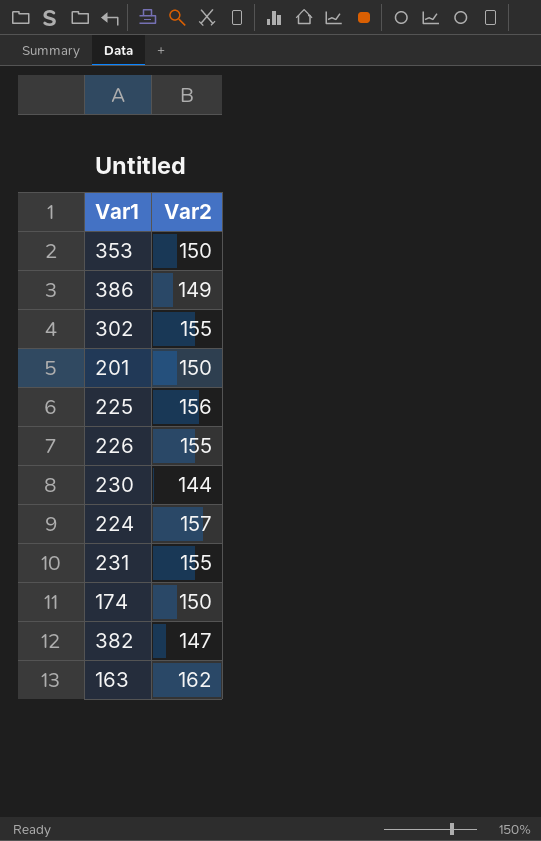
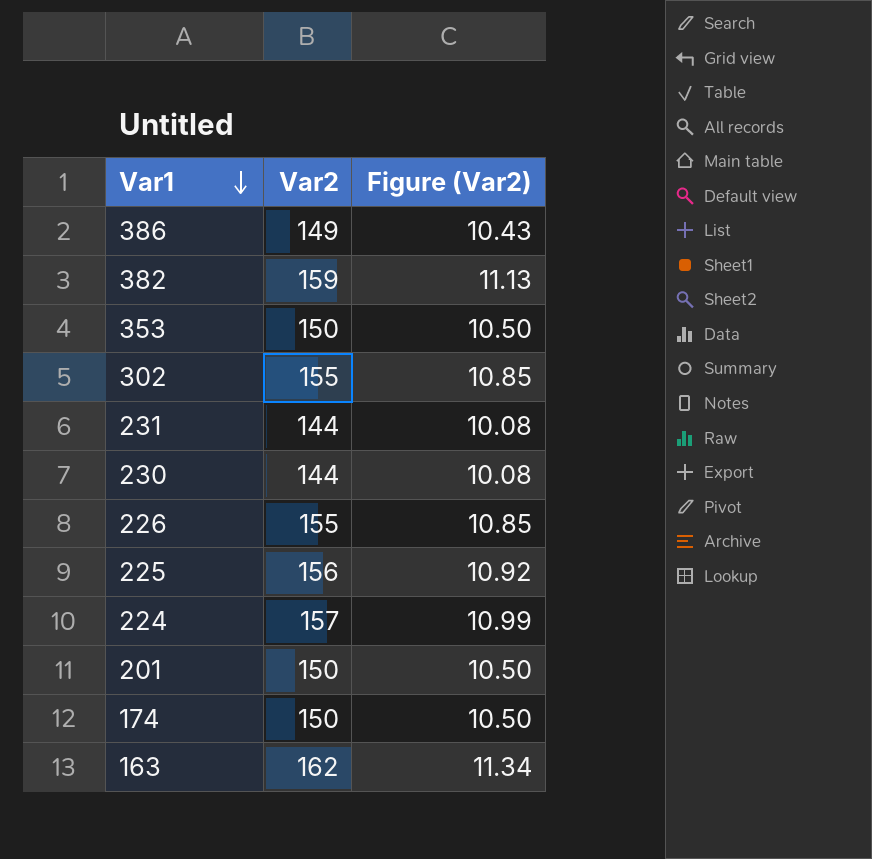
row order: none -> Var1 descending
column Figure (Var2) | formula: none -> [Var2] * 0.07
382 | Var2: 147 -> 159
231 | Var2: 155 -> 144

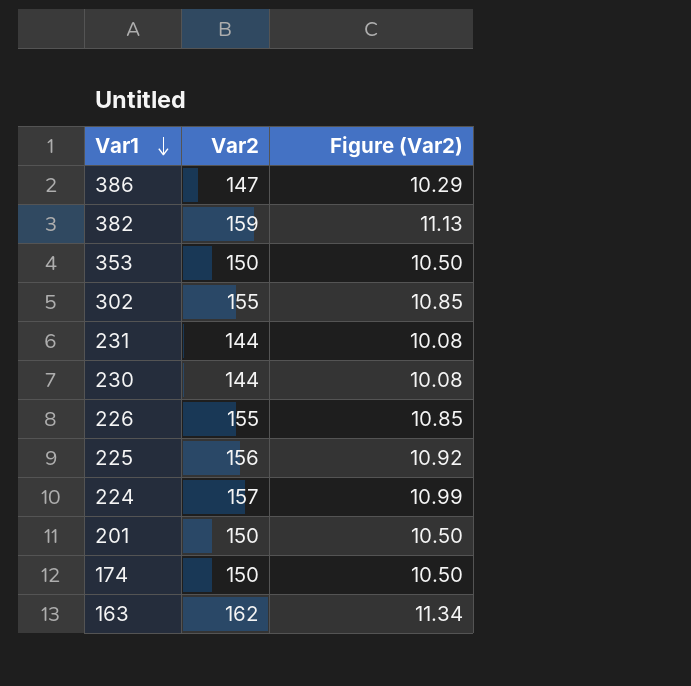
386 | Var2: 149 -> 147
386 | Figure (Var2): 10.43 -> 10.29

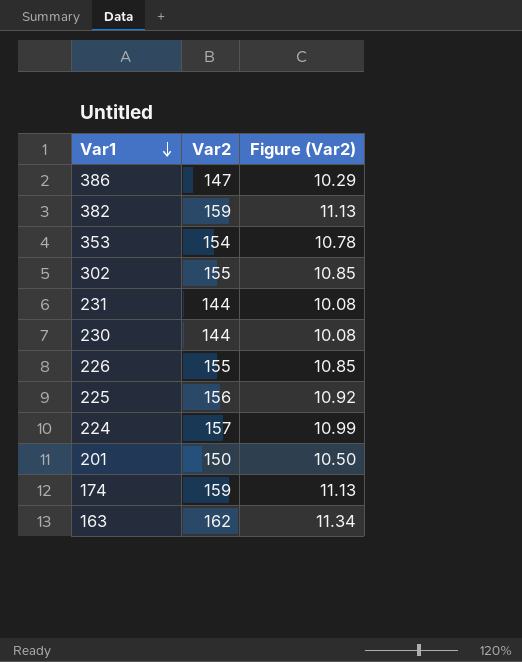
353 | Var2: 150 -> 154
353 | Figure (Var2): 10.50 -> 10.78
174 | Var2: 150 -> 159
174 | Figure (Var2): 10.50 -> 11.13

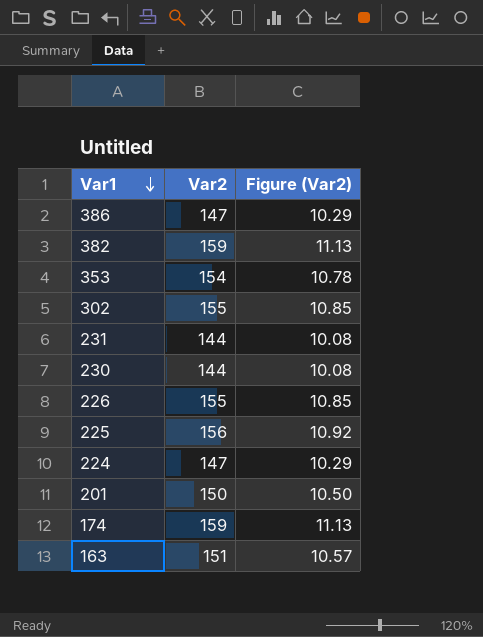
224 | Var2: 157 -> 147
224 | Figure (Var2): 10.99 -> 10.29
163 | Var2: 162 -> 151
163 | Figure (Var2): 11.34 -> 10.57

